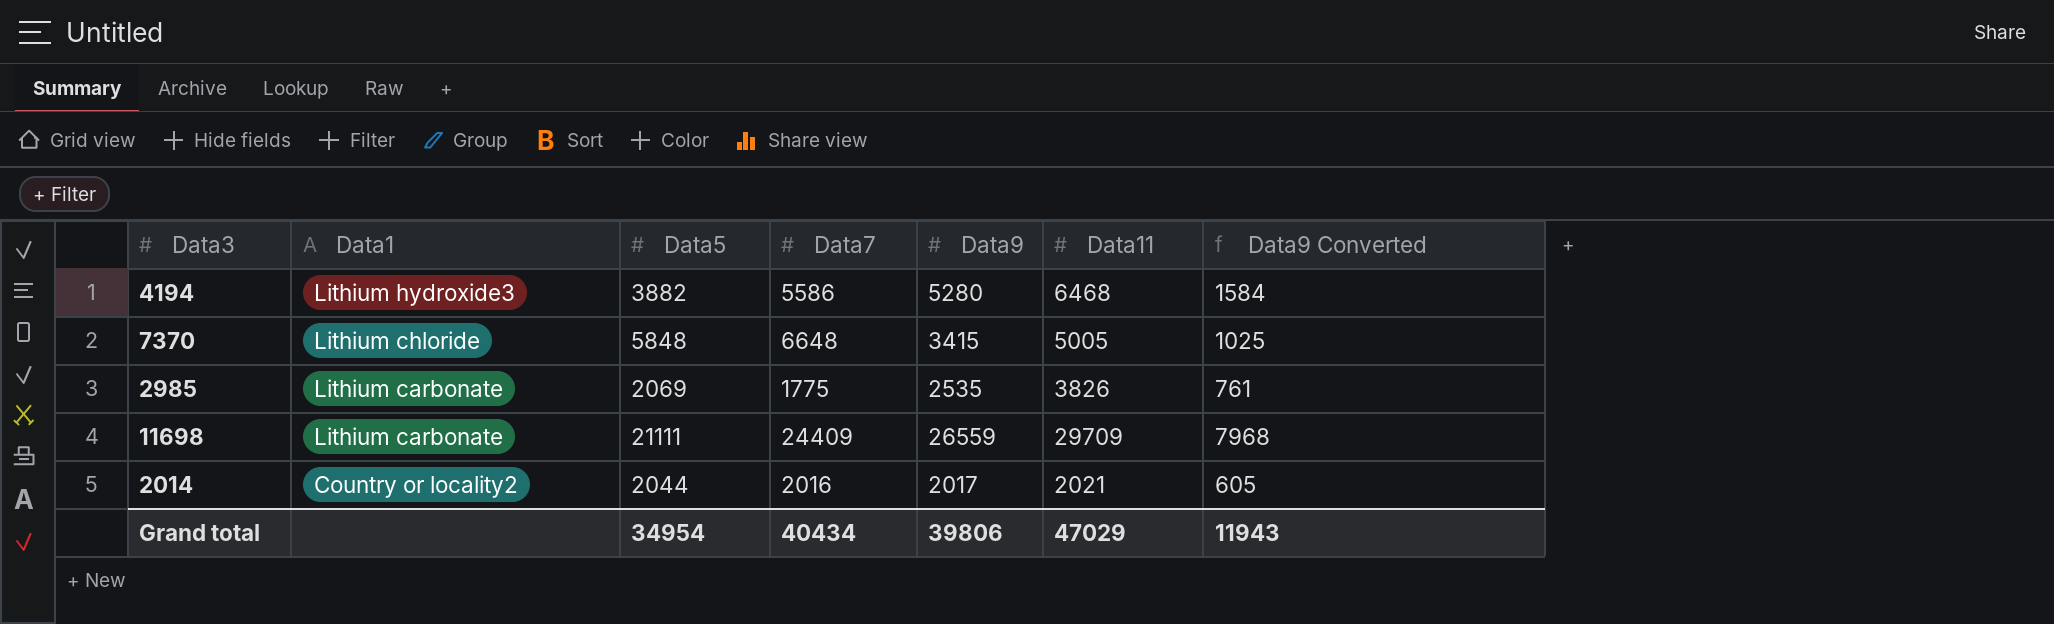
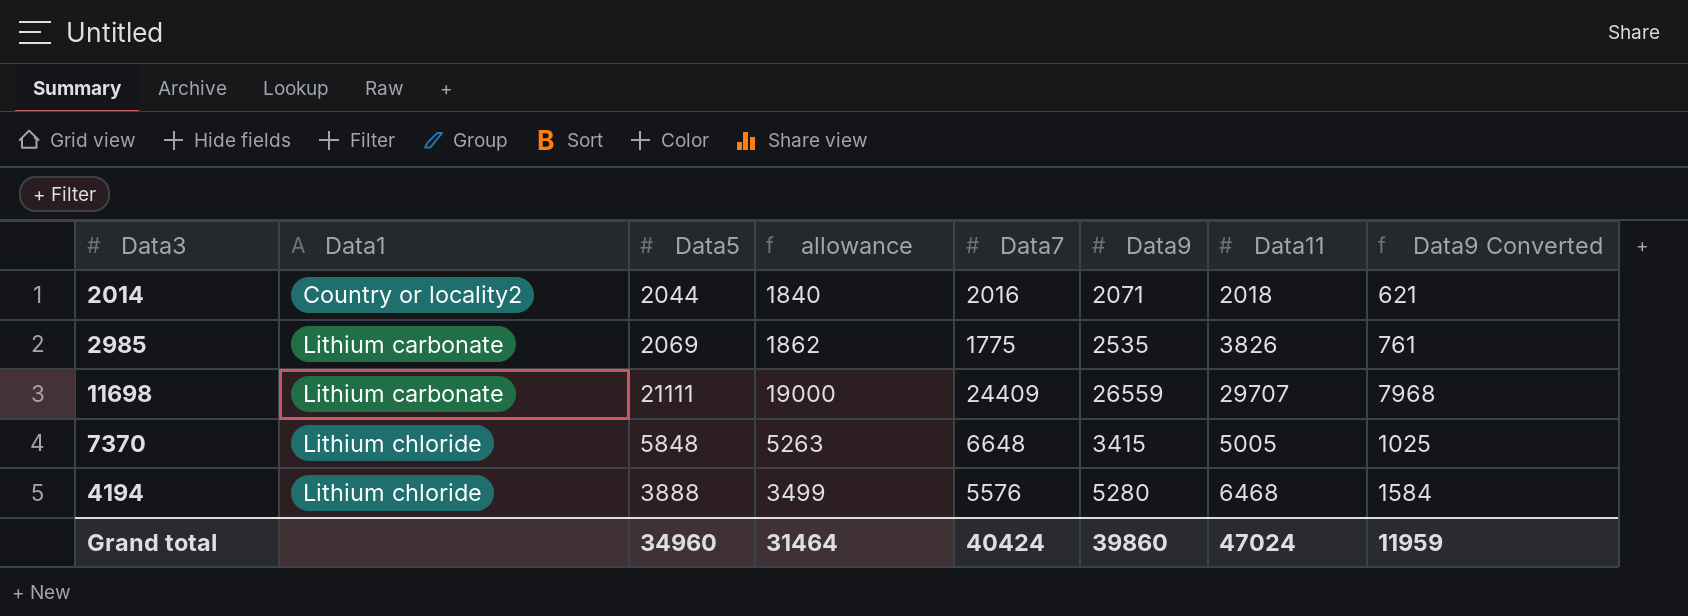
row order: Data1 descending -> Data1 ascending
column allowance | formula: none -> [Data5] * 0.9
2014 | Data9: 2017 -> 2071
2014 | Data11: 2021 -> 2018
2014 | Data9 Converted: 605 -> 621
11698 | Data11: 29709 -> 29707
4194 | Data1: Lithium hydroxide3 -> Lithium chloride
4194 | Data5: 3882 -> 3888
4194 | Data7: 5586 -> 5576
Grand total | Data5: 34954 -> 34960
Grand total | Data7: 40434 -> 40424
Grand total | Data9: 39806 -> 39860
Grand total | Data11: 47029 -> 47024
Grand total | Data9 Converted: 11943 -> 11959

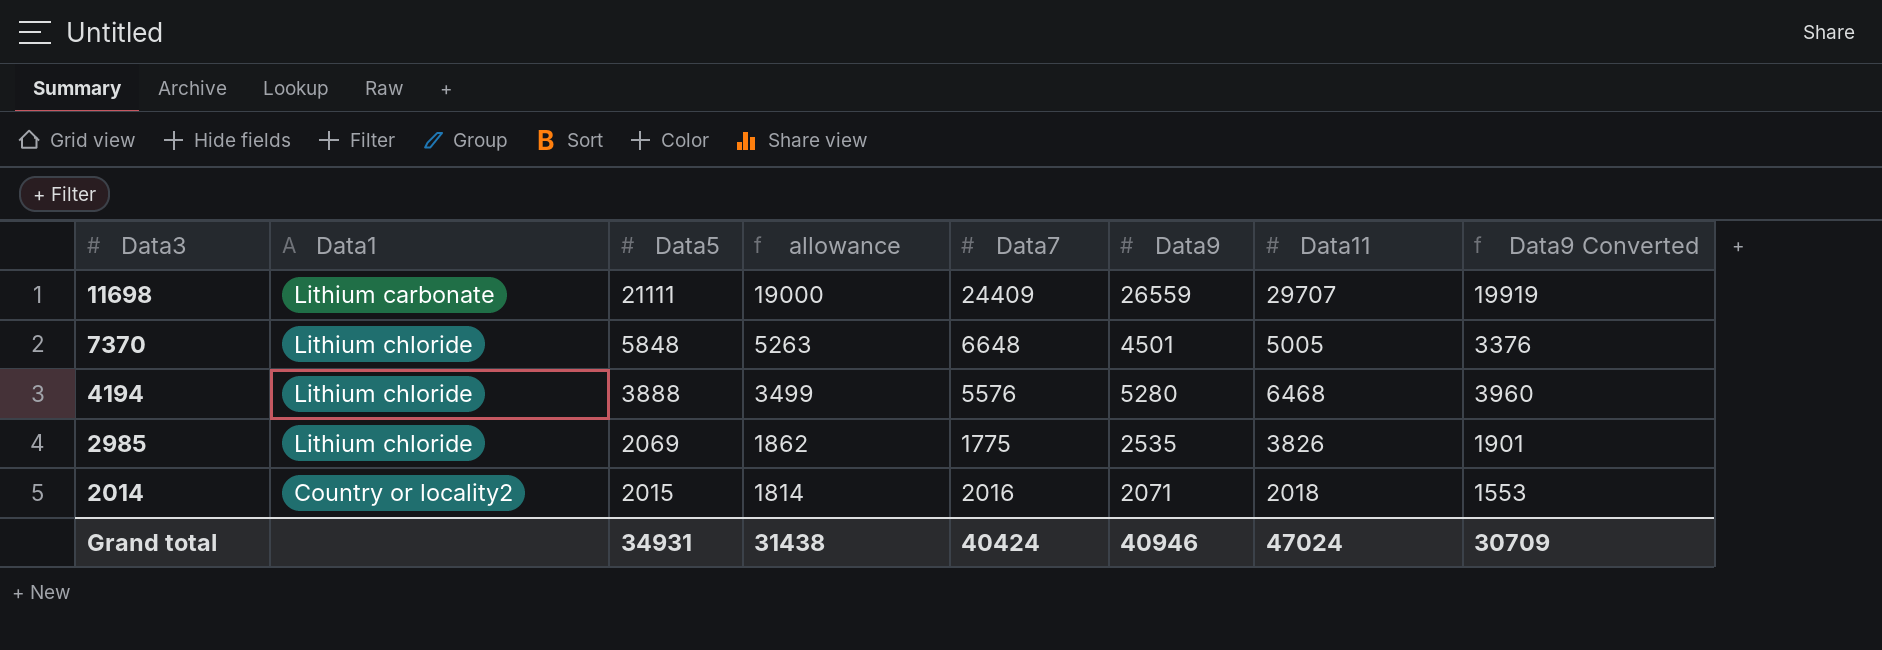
row order: Data1 ascending -> Data3 descending
column Data9 Converted | formula: [Data9] * 0.3 -> [Data9] * 0.75
7370 | Data9: 3415 -> 4501
2985 | Data1: Lithium carbonate -> Lithium chloride
2014 | Data5: 2044 -> 2015
2014 | allowance: 1840 -> 1814
Grand total | Data5: 34960 -> 34931
Grand total | allowance: 31464 -> 31438
Grand total | Data9: 39860 -> 40946
Grand total | Data9 Converted: 11959 -> 30709

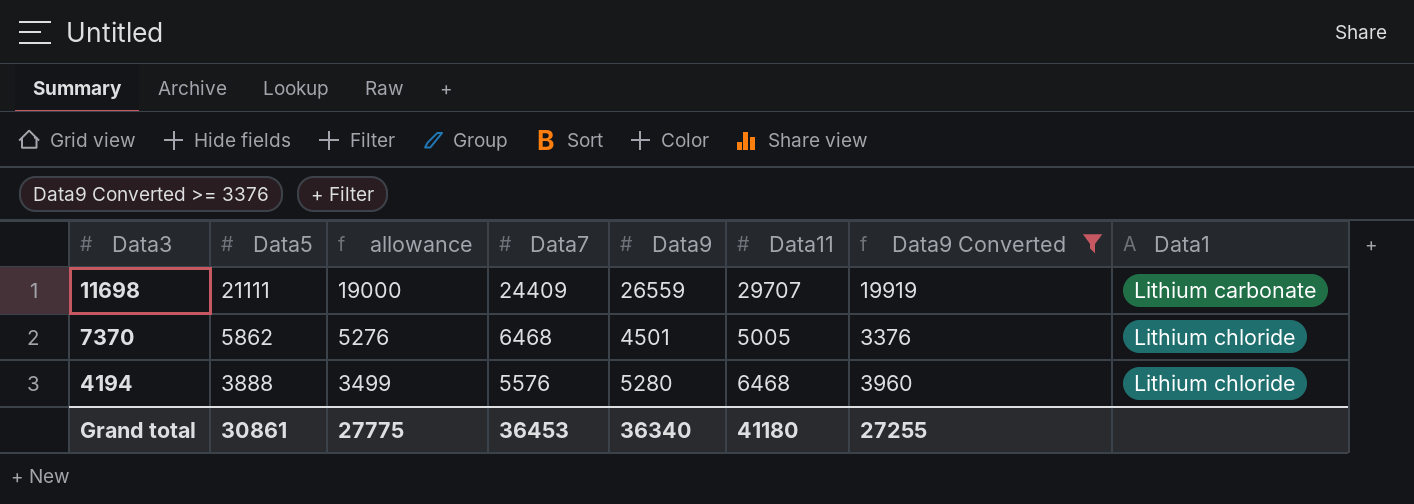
filter: none -> Data9 Converted >= 3376
column Data1 | position: 2 -> 8
7370 | Data5: 5848 -> 5862
7370 | allowance: 5263 -> 5276
7370 | Data7: 6648 -> 6468
Grand total | Data5: 34931 -> 30861
Grand total | allowance: 31438 -> 27775
Grand total | Data7: 40424 -> 36453
Grand total | Data9: 40946 -> 36340
Grand total | Data11: 47024 -> 41180
Grand total | Data9 Converted: 30709 -> 27255

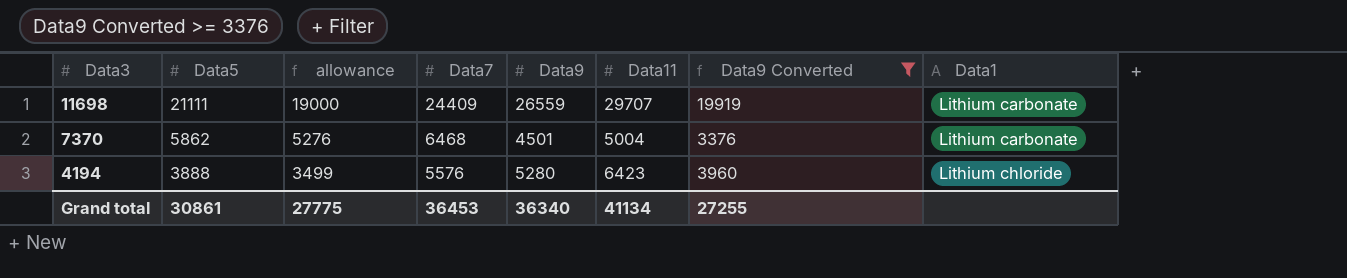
7370 | Data11: 5005 -> 5004
7370 | Data1: Lithium chloride -> Lithium carbonate
4194 | Data11: 6468 -> 6423
Grand total | Data11: 41180 -> 41134

